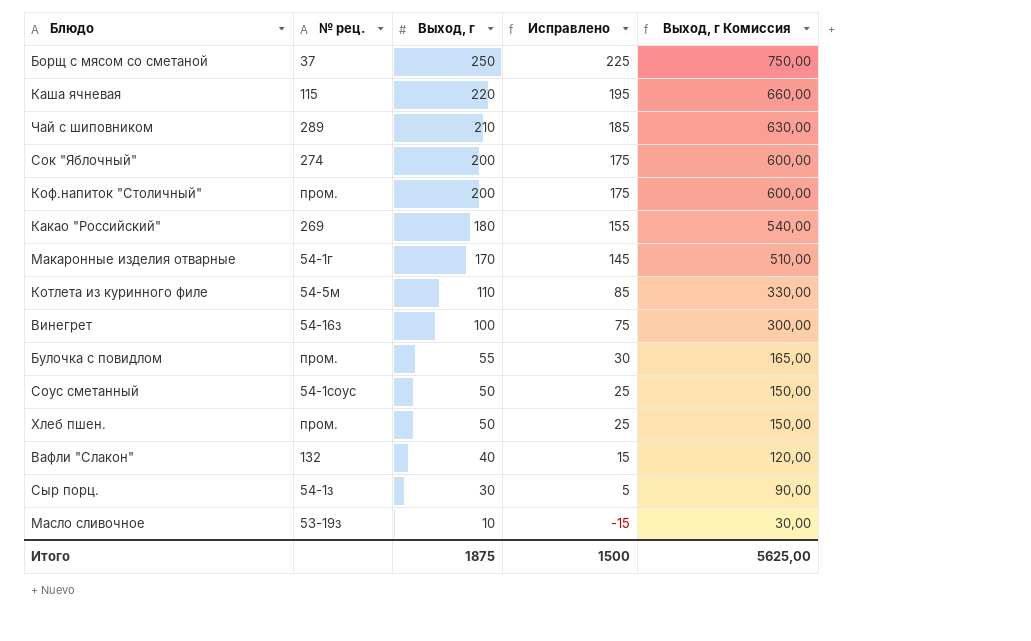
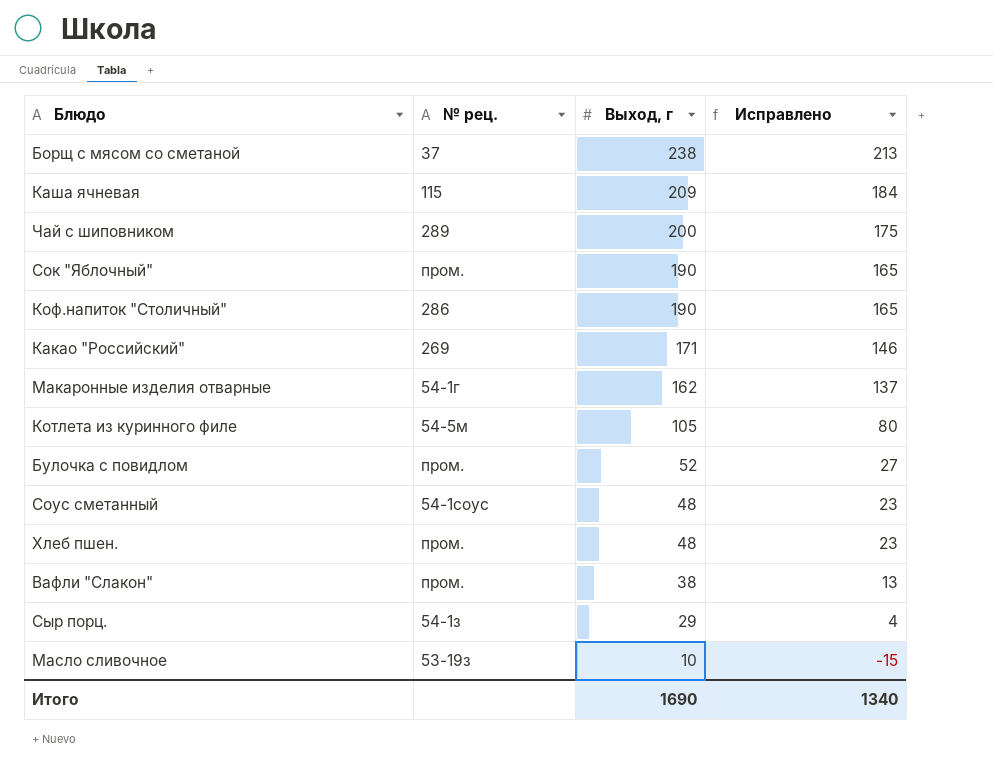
column Выход, г Комиссия | formula: [Выход, г] * 3 -> none
row Винегрет: 54-16з | 100 | 75 | 300,00 -> none
Борщ с мясом со сметаной | Выход, г: 250 -> 238
Борщ с мясом со сметаной | Исправлено: 225 -> 213
Каша ячневая | Выход, г: 220 -> 209
Каша ячневая | Исправлено: 195 -> 184
Чай с шиповником | Выход, г: 210 -> 200
Чай с шиповником | Исправлено: 185 -> 175
Сок "Яблочный" | № рец.: 274 -> пром.
Сок "Яблочный" | Выход, г: 200 -> 190
Сок "Яблочный" | Исправлено: 175 -> 165
Коф.напиток "Столичный" | № рец.: пром. -> 286
Коф.напиток "Столичный" | Выход, г: 200 -> 190
Коф.напиток "Столичный" | Исправлено: 175 -> 165
Какао "Российский" | Выход, г: 180 -> 171
Какао "Российский" | Исправлено: 155 -> 146
Макаронные изделия отварные | Выход, г: 170 -> 162
Макаронные изделия отварные | Исправлено: 145 -> 137
Котлета из куринного филе | Выход, г: 110 -> 105
Котлета из куринного филе | Исправлено: 85 -> 80
Булочка с повидлом | Выход, г: 55 -> 52
Булочка с повидлом | Исправлено: 30 -> 27
Соус сметанный | Выход, г: 50 -> 48
Соус сметанный | Исправлено: 25 -> 23
Хлеб пшен. | Выход, г: 50 -> 48
Хлеб пшен. | Исправлено: 25 -> 23
Вафли "Слакон" | № рец.: 132 -> пром.
Вафли "Слакон" | Выход, г: 40 -> 38
Вафли "Слакон" | Исправлено: 15 -> 13
Сыр порц. | Выход, г: 30 -> 29
Сыр порц. | Исправлено: 5 -> 4
Итого | Выход, г: 1875 -> 1690
Итого | Исправлено: 1500 -> 1340

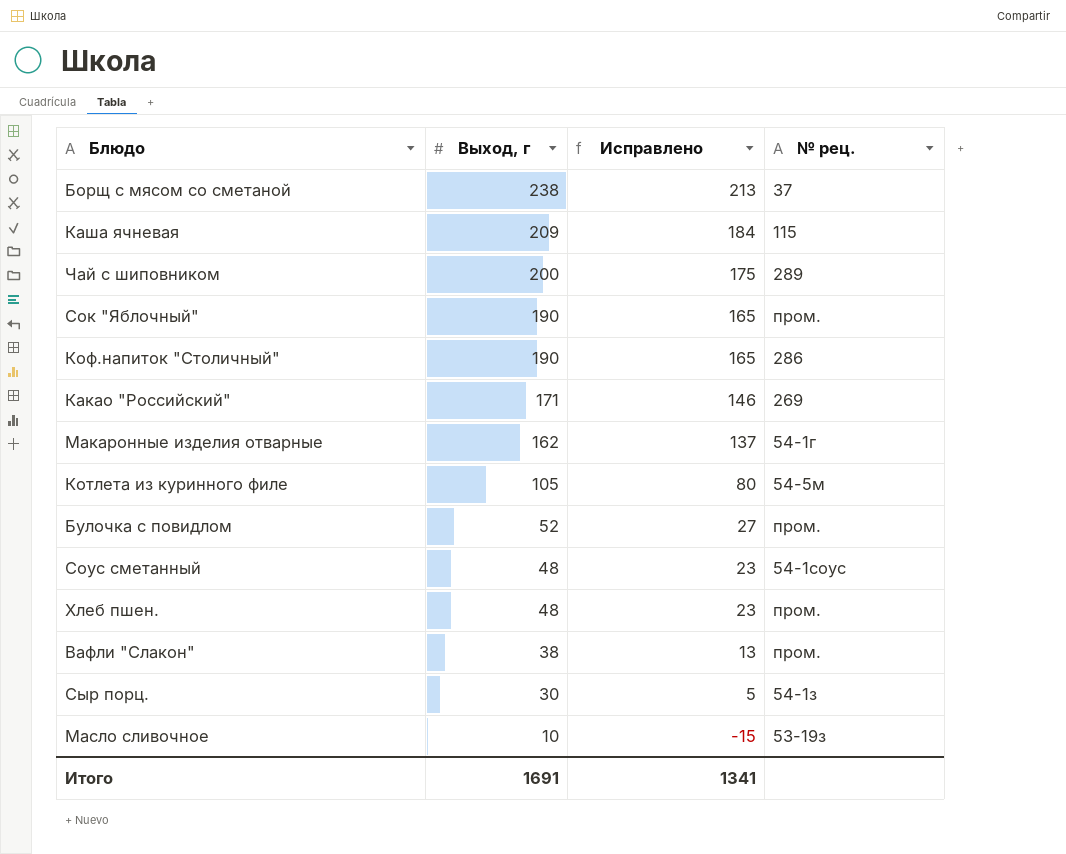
column № рец. | position: 2 -> 4
Сыр порц. | Выход, г: 29 -> 30
Сыр порц. | Исправлено: 4 -> 5
Итого | Выход, г: 1690 -> 1691
Итого | Исправлено: 1340 -> 1341

